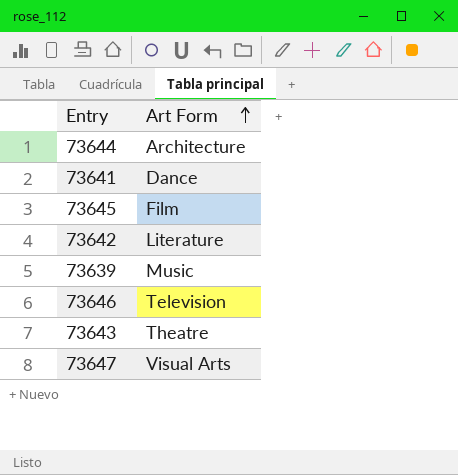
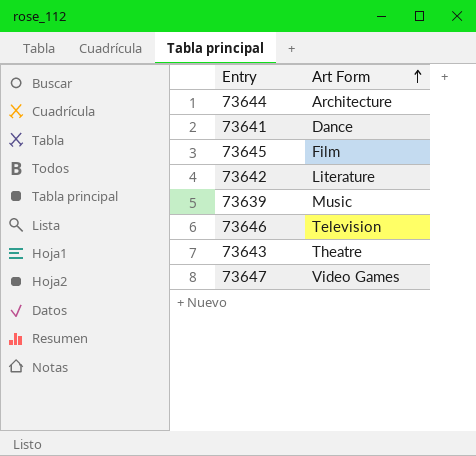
73647 | Art Form: Visual Arts -> Video Games

